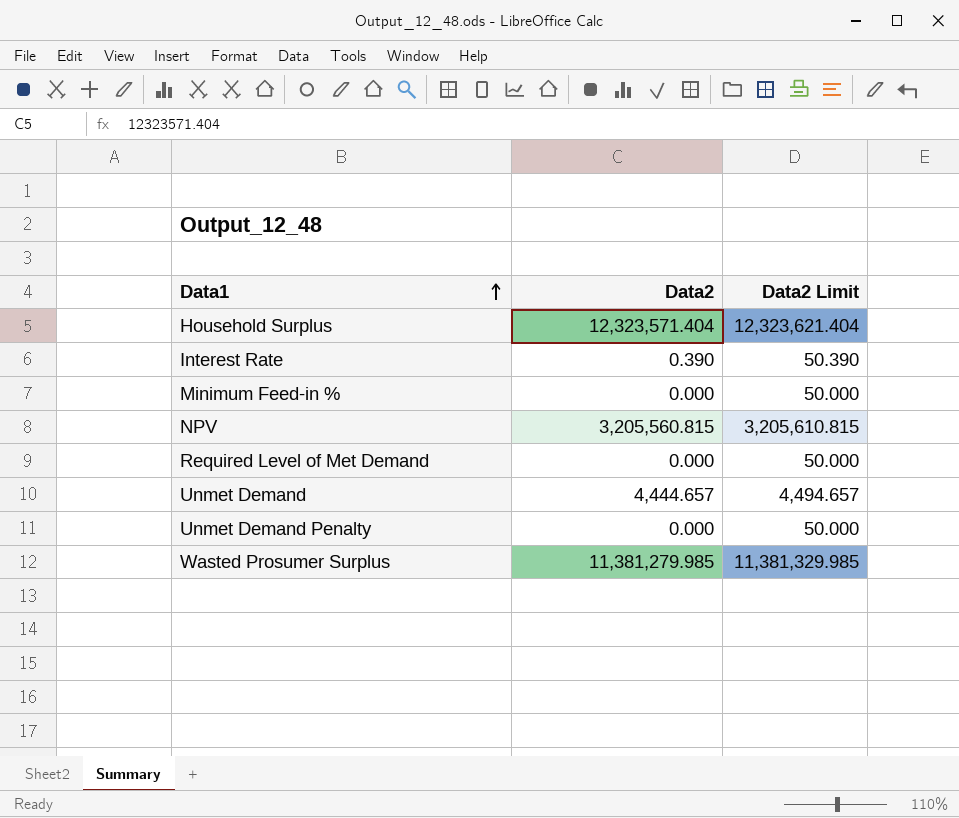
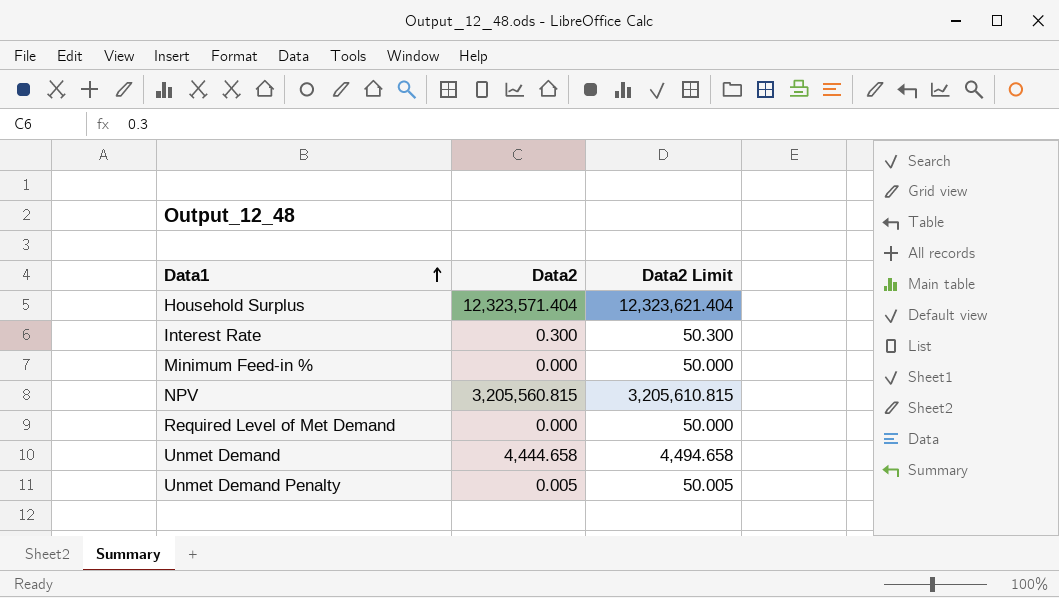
row Wasted Prosumer Surplus: 11,381,279.985 | 11,381,329.985 -> none
Interest Rate | Data2: 0.390 -> 0.300
Interest Rate | Data2 Limit: 50.390 -> 50.300
Unmet Demand | Data2: 4,444.657 -> 4,444.658
Unmet Demand | Data2 Limit: 4,494.657 -> 4,494.658
Unmet Demand Penalty | Data2: 0.000 -> 0.005
Unmet Demand Penalty | Data2 Limit: 50.000 -> 50.005

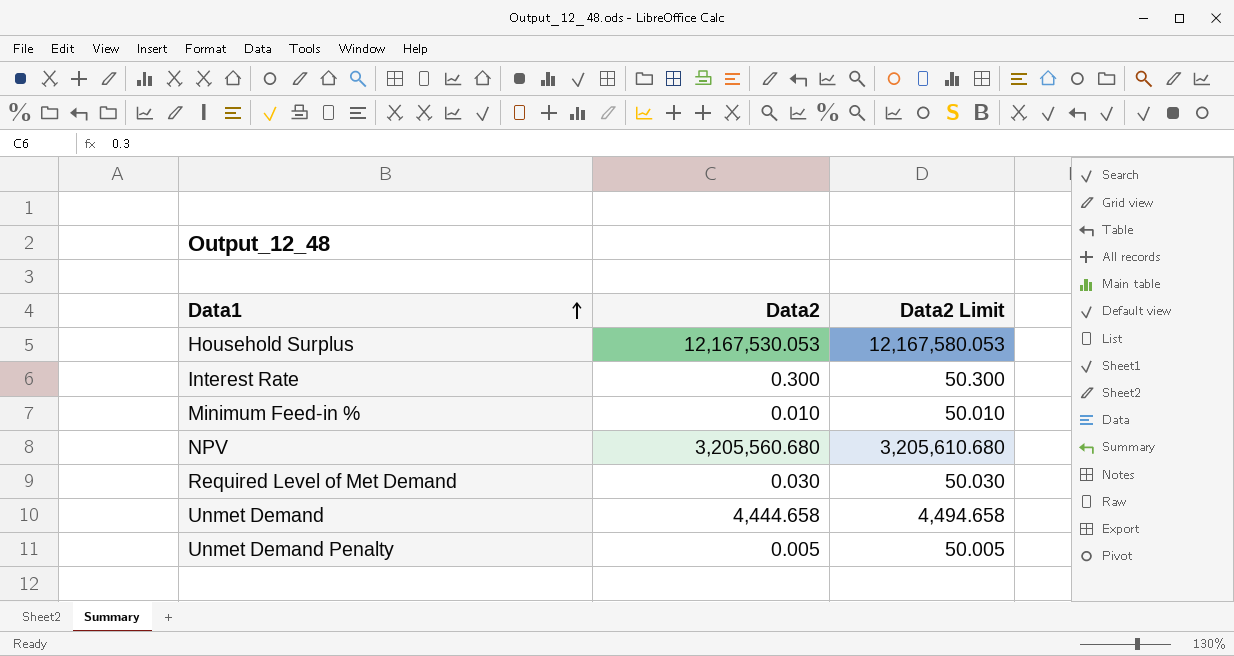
Household Surplus | Data2: 12,323,571.404 -> 12,167,530.053
Household Surplus | Data2 Limit: 12,323,621.404 -> 12,167,580.053
Minimum Feed-in % | Data2: 0.000 -> 0.010
Minimum Feed-in % | Data2 Limit: 50.000 -> 50.010
NPV | Data2: 3,205,560.815 -> 3,205,560.680
NPV | Data2 Limit: 3,205,610.815 -> 3,205,610.680
Required Level of Met Demand | Data2: 0.000 -> 0.030
Required Level of Met Demand | Data2 Limit: 50.000 -> 50.030

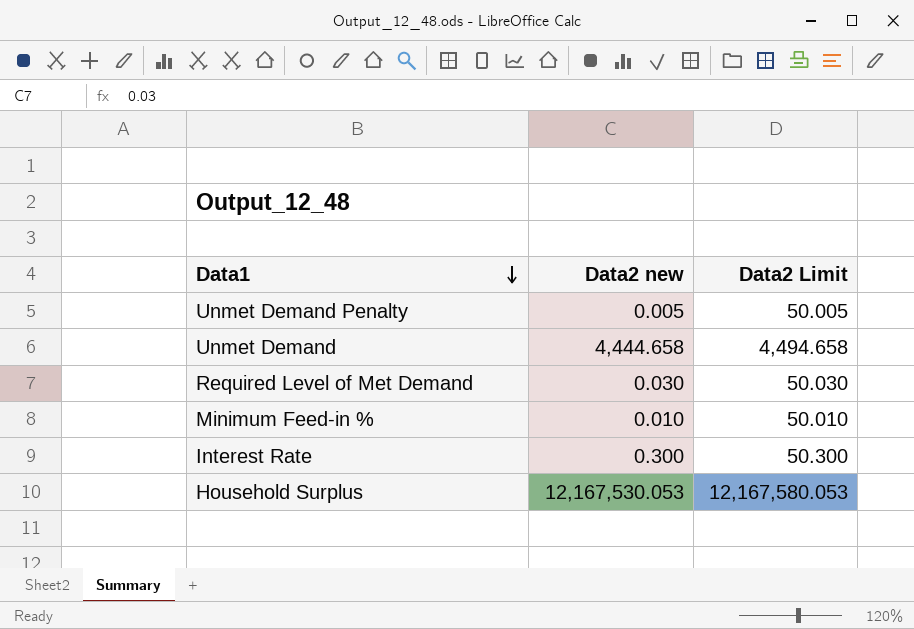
row order: Data1 ascending -> Data1 descending
column name: Data2 -> Data2 new
row NPV: 3,205,560.680 | 3,205,610.680 -> none

